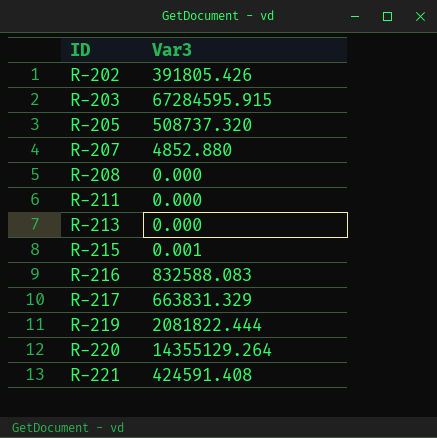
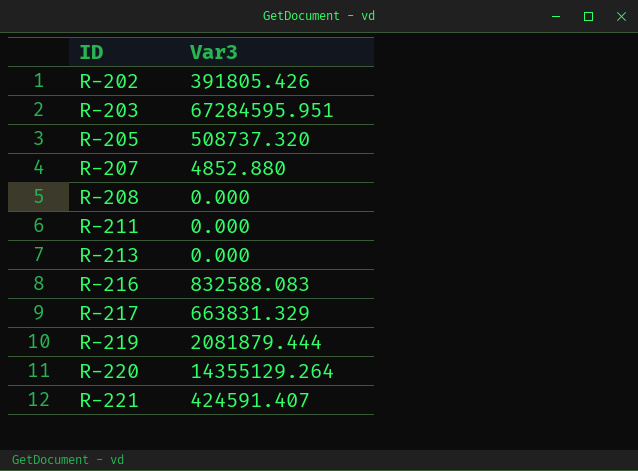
row R-215: 0.001 -> none
R-203 | Var3: 67284595.915 -> 67284595.951
R-219 | Var3: 2081822.444 -> 2081879.444
R-221 | Var3: 424591.408 -> 424591.407

